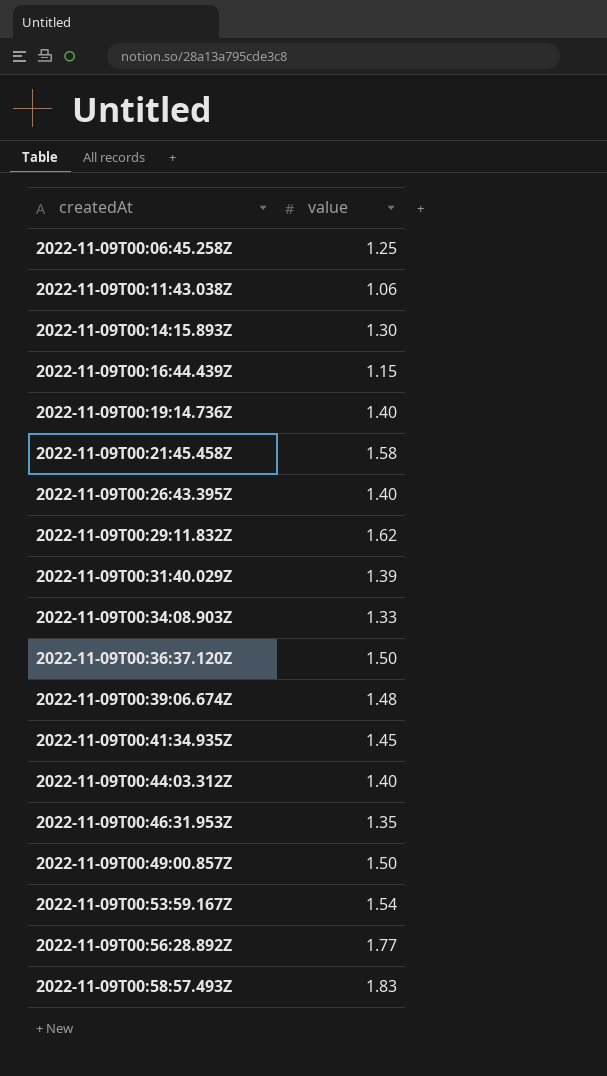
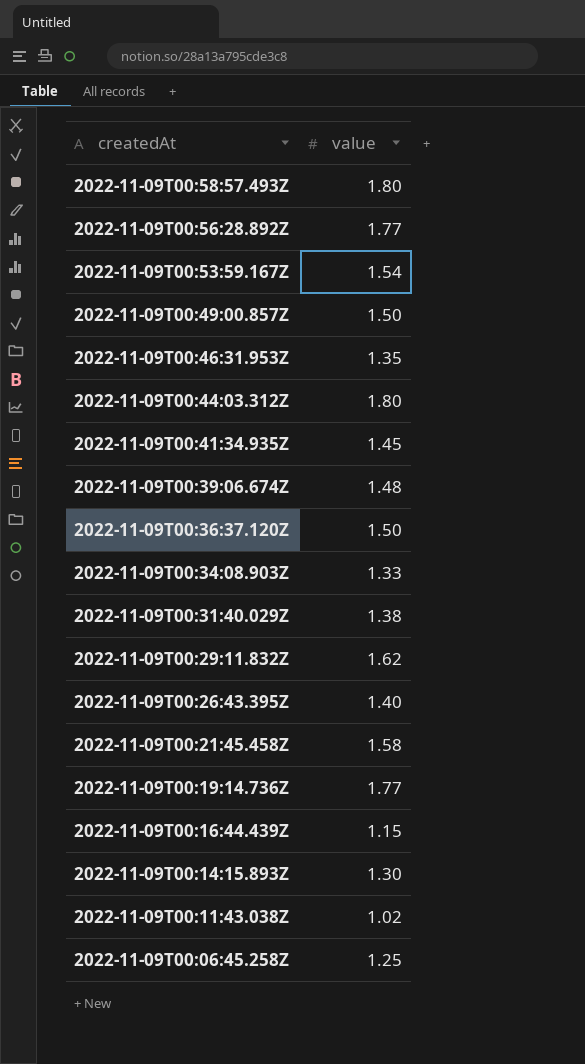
row order: createdAt ascending -> createdAt descending
2022-11-09T00:58:57.493Z | value: 1.83 -> 1.80
2022-11-09T00:44:03.312Z | value: 1.40 -> 1.80
2022-11-09T00:31:40.029Z | value: 1.39 -> 1.38
2022-11-09T00:19:14.736Z | value: 1.40 -> 1.77
2022-11-09T00:11:43.038Z | value: 1.06 -> 1.02

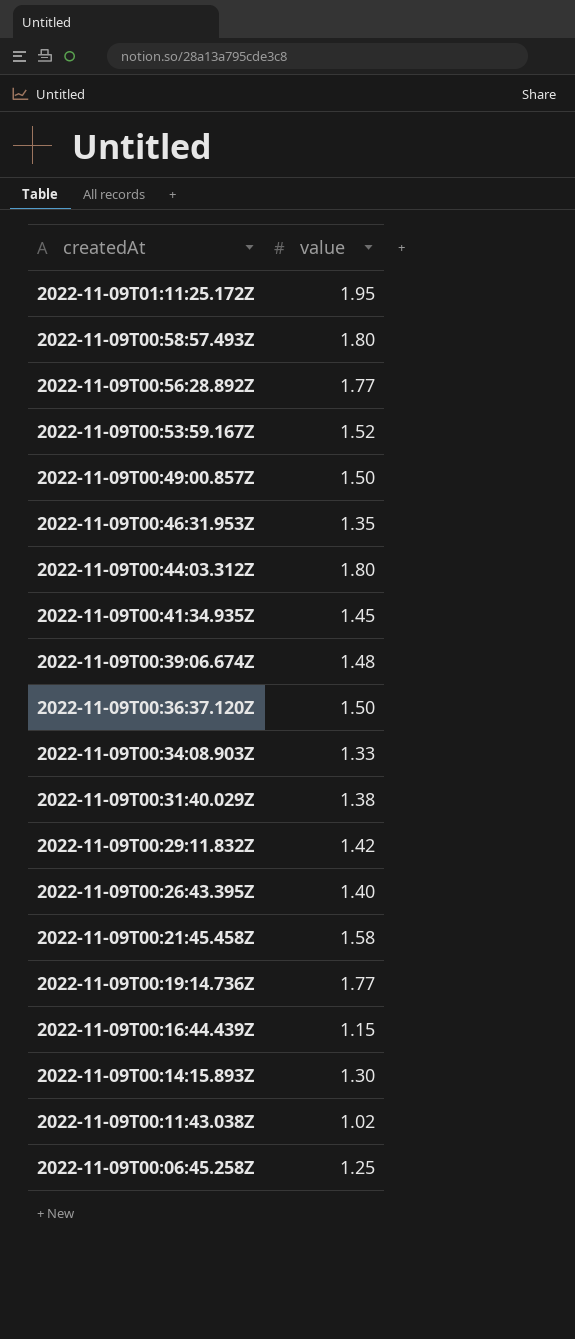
row 2022-11-09T01:11:25.172Z: none -> 1.95
2022-11-09T00:53:59.167Z | value: 1.54 -> 1.52
2022-11-09T00:29:11.832Z | value: 1.62 -> 1.42

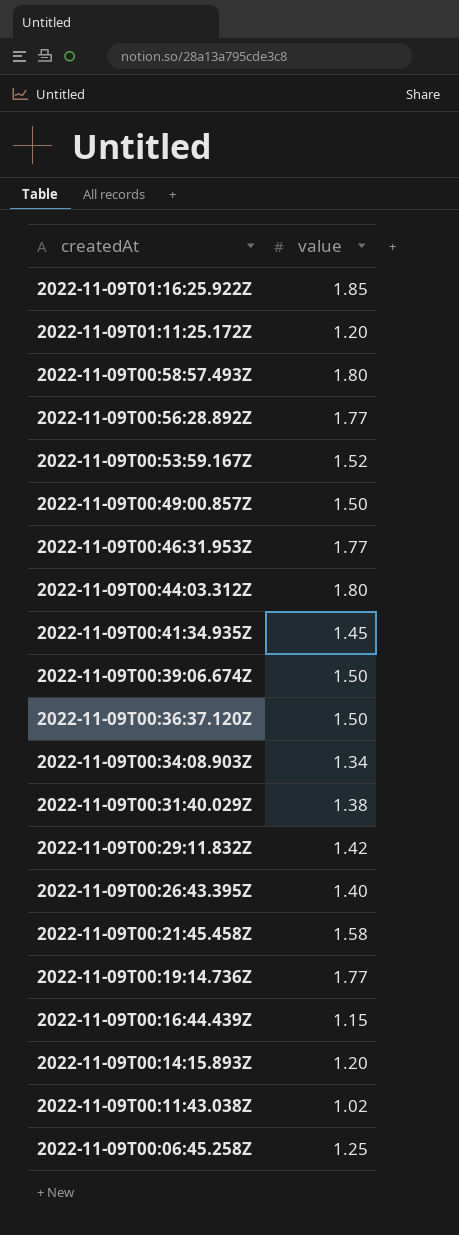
row 2022-11-09T01:16:25.922Z: none -> 1.85
2022-11-09T01:11:25.172Z | value: 1.95 -> 1.20
2022-11-09T00:46:31.953Z | value: 1.35 -> 1.77
2022-11-09T00:39:06.674Z | value: 1.48 -> 1.50
2022-11-09T00:34:08.903Z | value: 1.33 -> 1.34
2022-11-09T00:14:15.893Z | value: 1.30 -> 1.20

